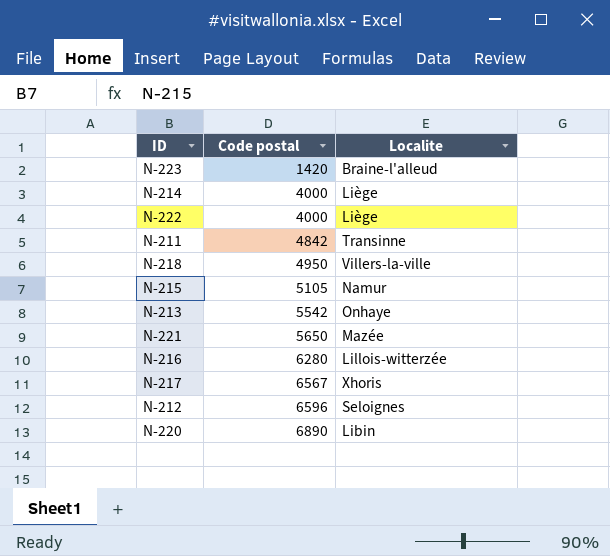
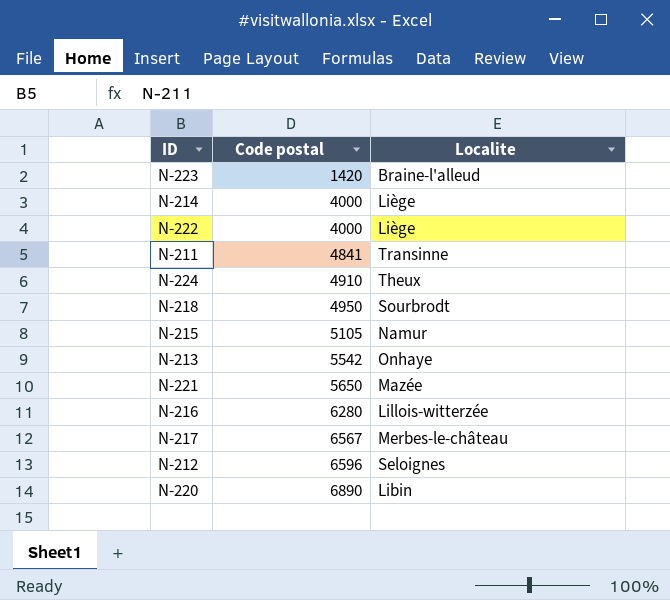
N-211 | Code postal: 4842 -> 4841
row N-224: none -> 4910 | Theux
N-218 | Localite: Villers-la-ville -> Sourbrodt
N-217 | Localite: Xhoris -> Merbes-le-château

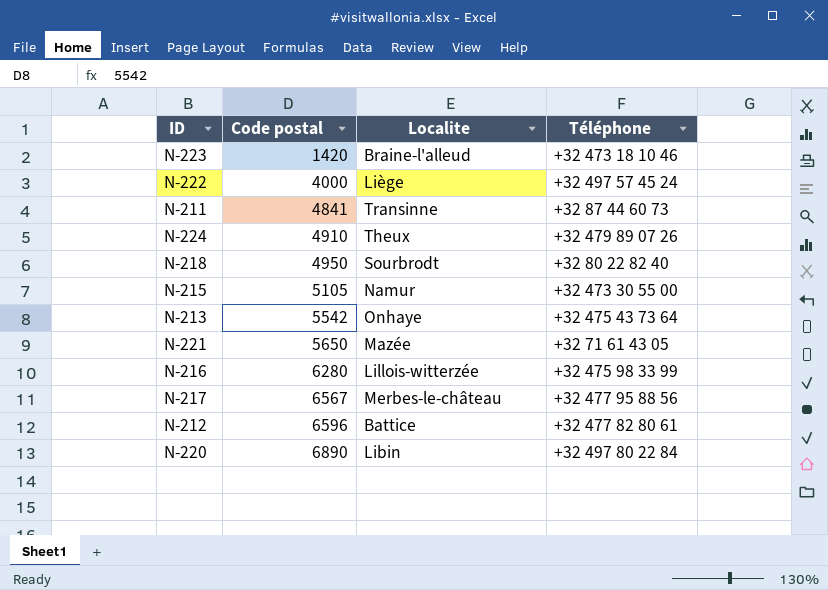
column Téléphone | position: none -> 4
row N-214: 4000 | Liège -> none
N-212 | Localite: Seloignes -> Battice

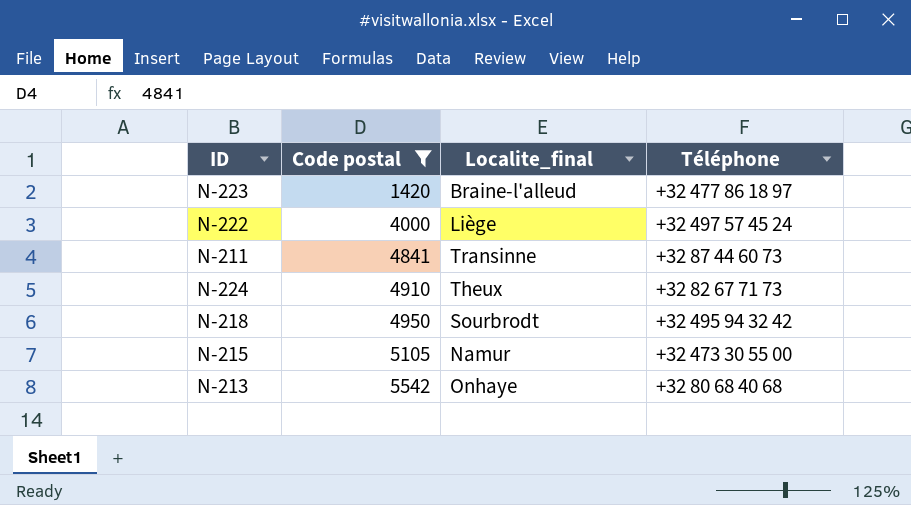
filter: none -> Code postal <= 5542
column name: Localite -> Localite_final
N-223 | Téléphone: +32 473 18 10 46 -> +32 477 86 18 97
N-224 | Téléphone: +32 479 89 07 26 -> +32 82 67 71 73
N-218 | Téléphone: +32 80 22 82 40 -> +32 495 94 32 42
N-213 | Téléphone: +32 475 43 73 64 -> +32 80 68 40 68

